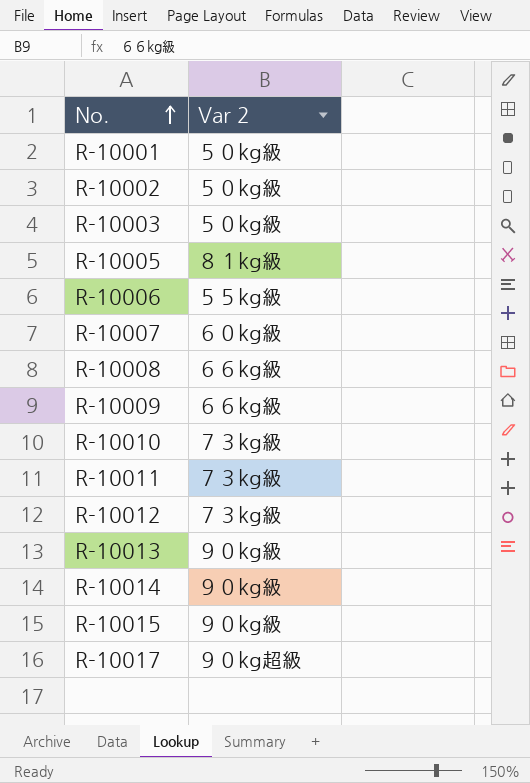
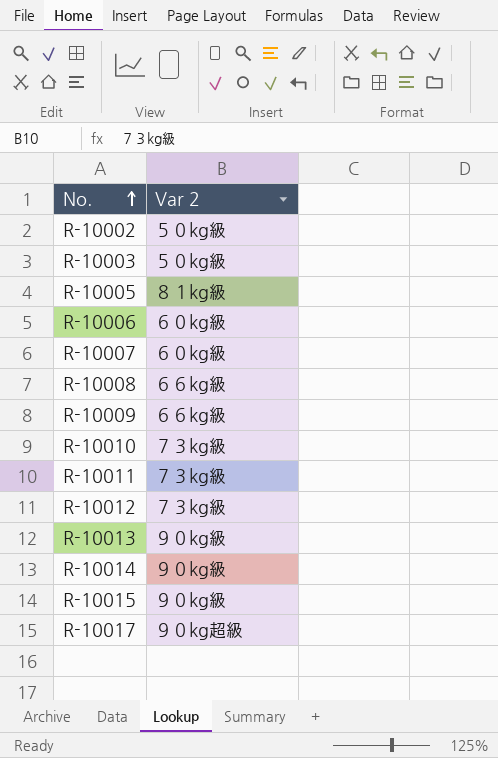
row R-10001: ５０kg級 -> none
R-10006 | Var 2: ５５kg級 -> ６０kg級

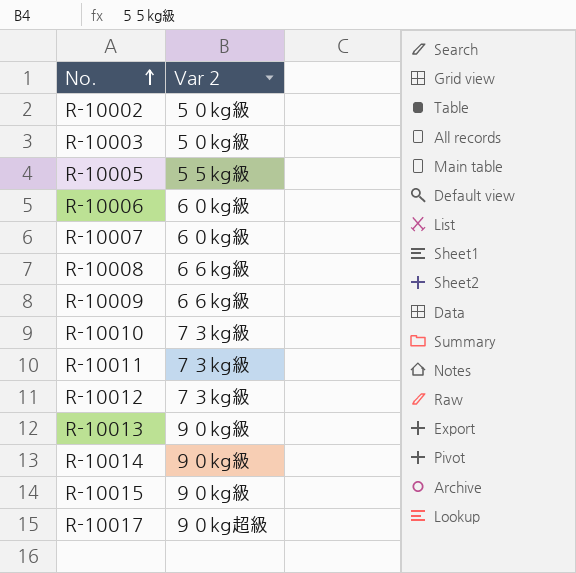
R-10005 | Var 2: ８１kg級 -> ５５kg級

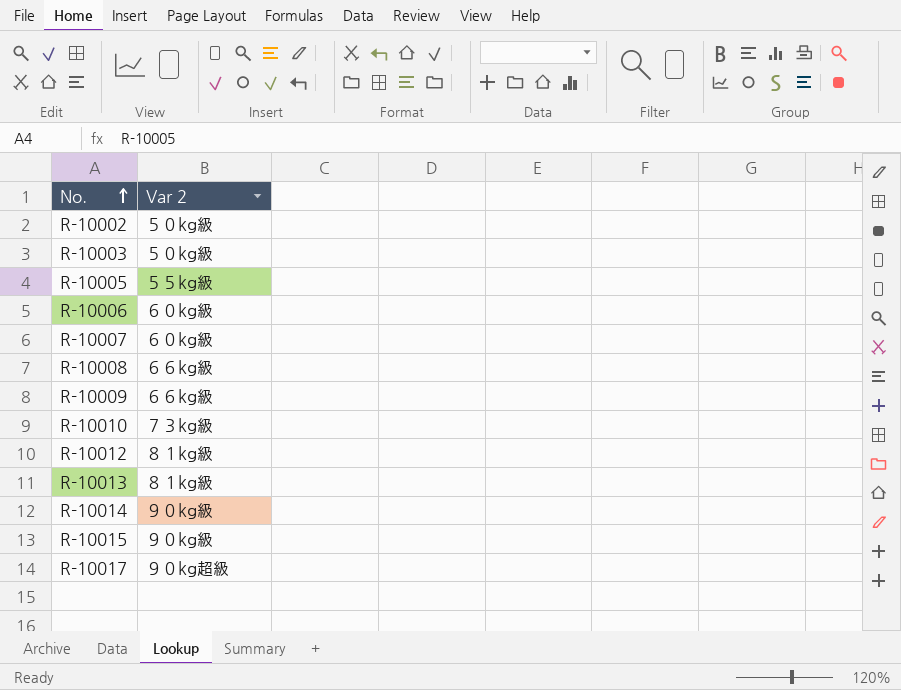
row R-10011: ７３kg級 -> none
R-10012 | Var 2: ７３kg級 -> ８１kg級
R-10013 | Var 2: ９０kg級 -> ８１kg級

